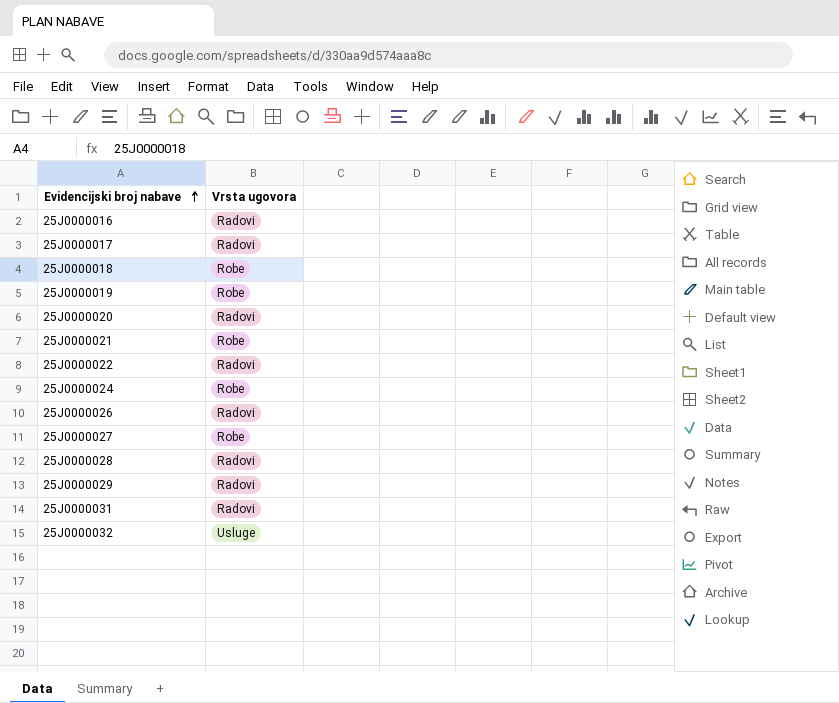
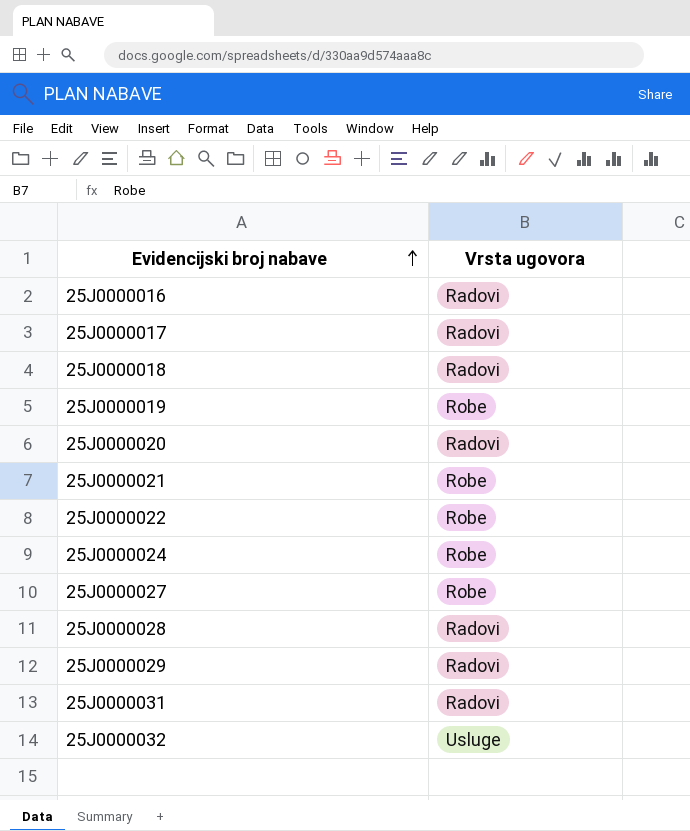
row 25J0000026: Radovi -> none
25J0000018 | Vrsta ugovora: Robe -> Radovi
25J0000022 | Vrsta ugovora: Radovi -> Robe

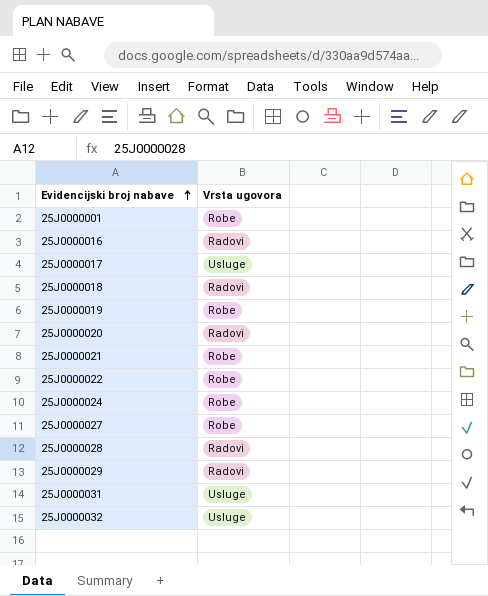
row 25J0000001: none -> Robe
25J0000017 | Vrsta ugovora: Radovi -> Usluge
25J0000031 | Vrsta ugovora: Radovi -> Usluge

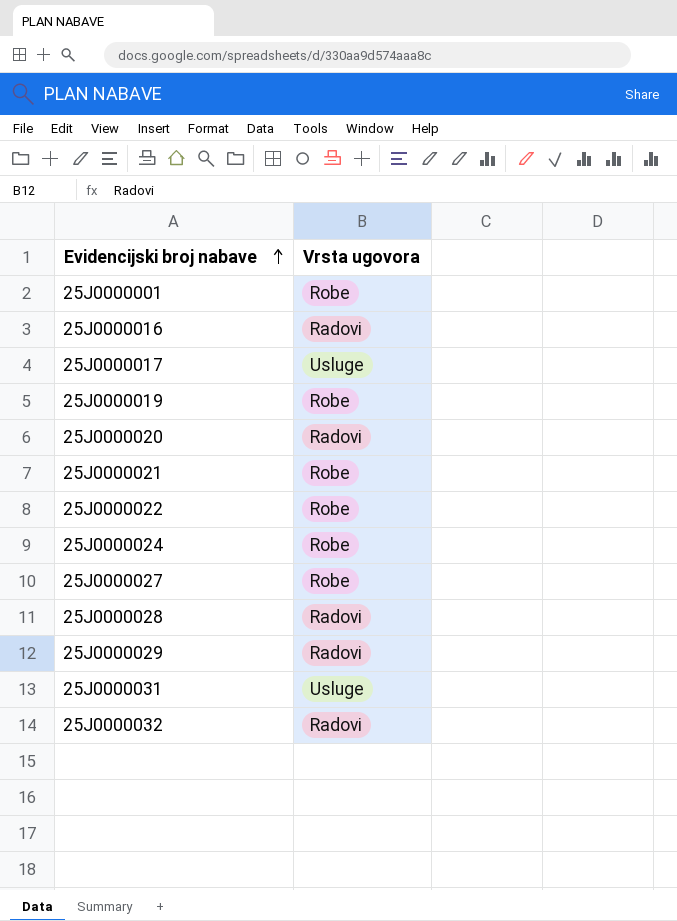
row 25J0000018: Radovi -> none
25J0000032 | Vrsta ugovora: Usluge -> Radovi

